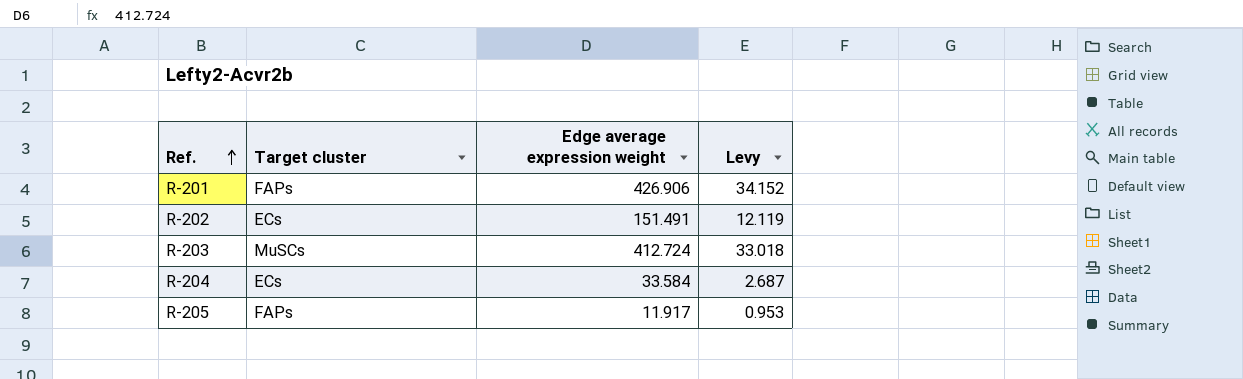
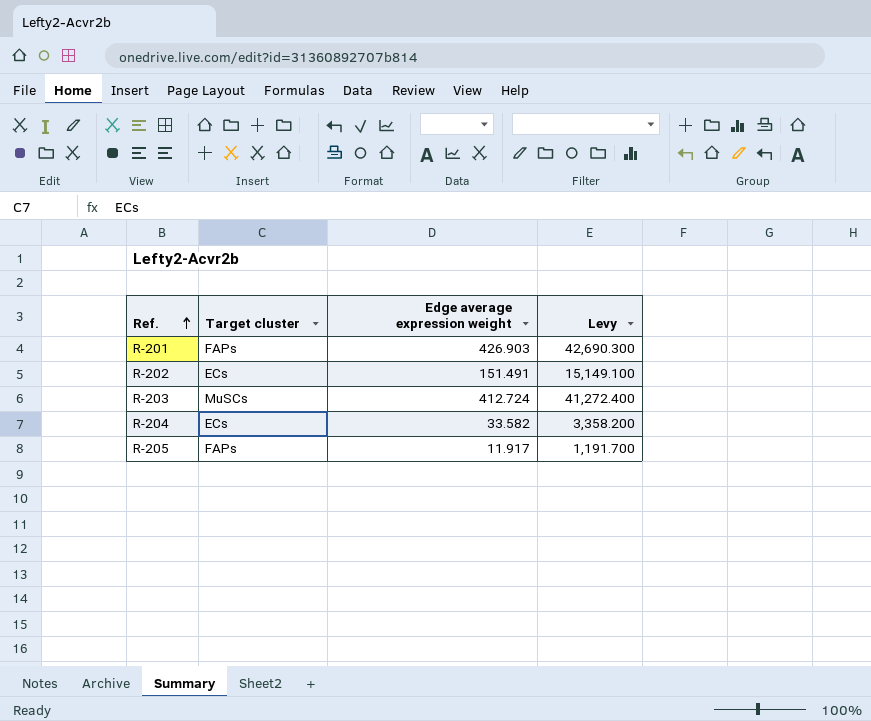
column Levy | formula: [Edge average expression weight] * 0.08 -> [Edge average expression weight] * 100
R-201 | Edge average expression weight: 426.906 -> 426.903
R-204 | Edge average expression weight: 33.584 -> 33.582

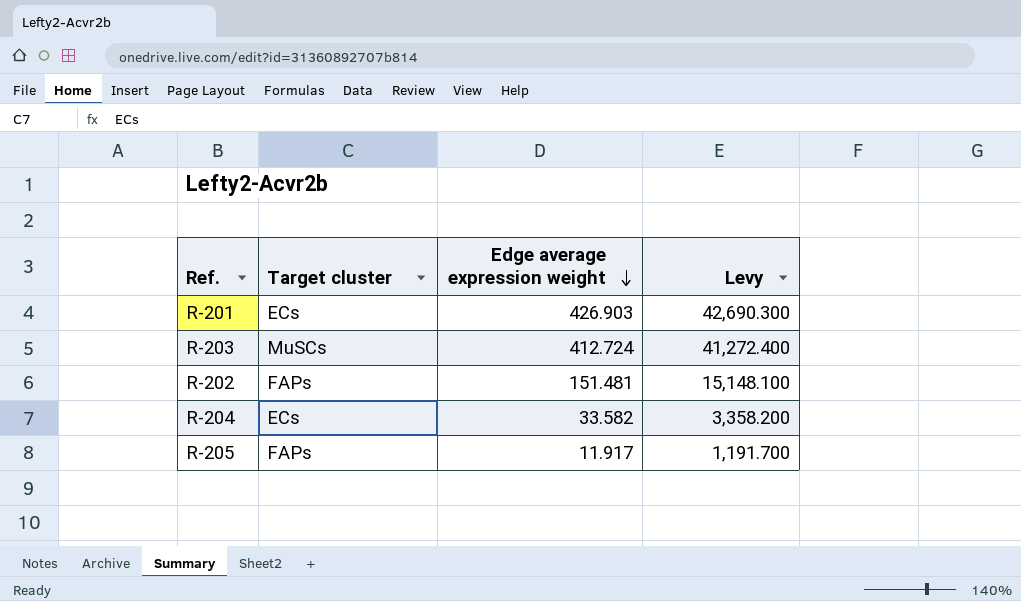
row order: Ref. ascending -> Edge average expression weight descending
R-201 | Target cluster: FAPs -> ECs
R-202 | Target cluster: ECs -> FAPs
R-202 | Edge average expression weight: 151.491 -> 151.481
R-202 | Levy: 15,149.100 -> 15,148.100

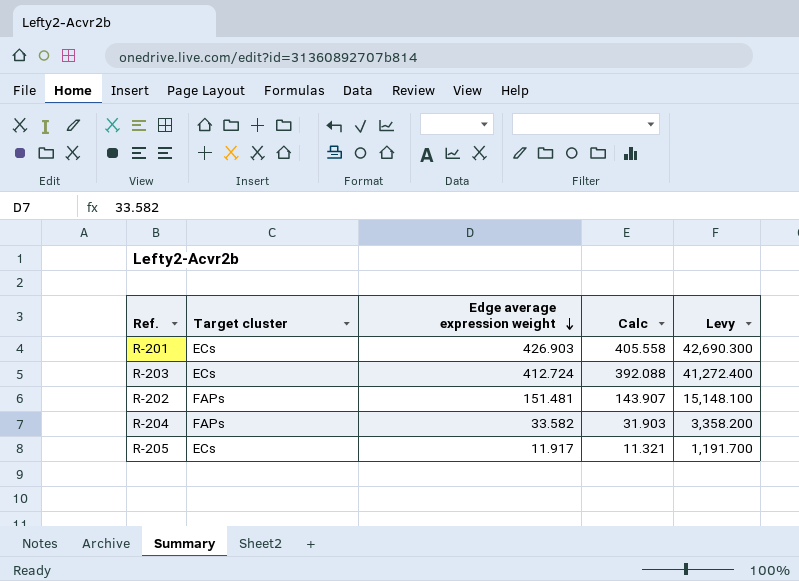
column Calc | formula: none -> [Edge average expression weight] * 0.95
R-203 | Target cluster: MuSCs -> ECs
R-204 | Target cluster: ECs -> FAPs
R-205 | Target cluster: FAPs -> ECs

